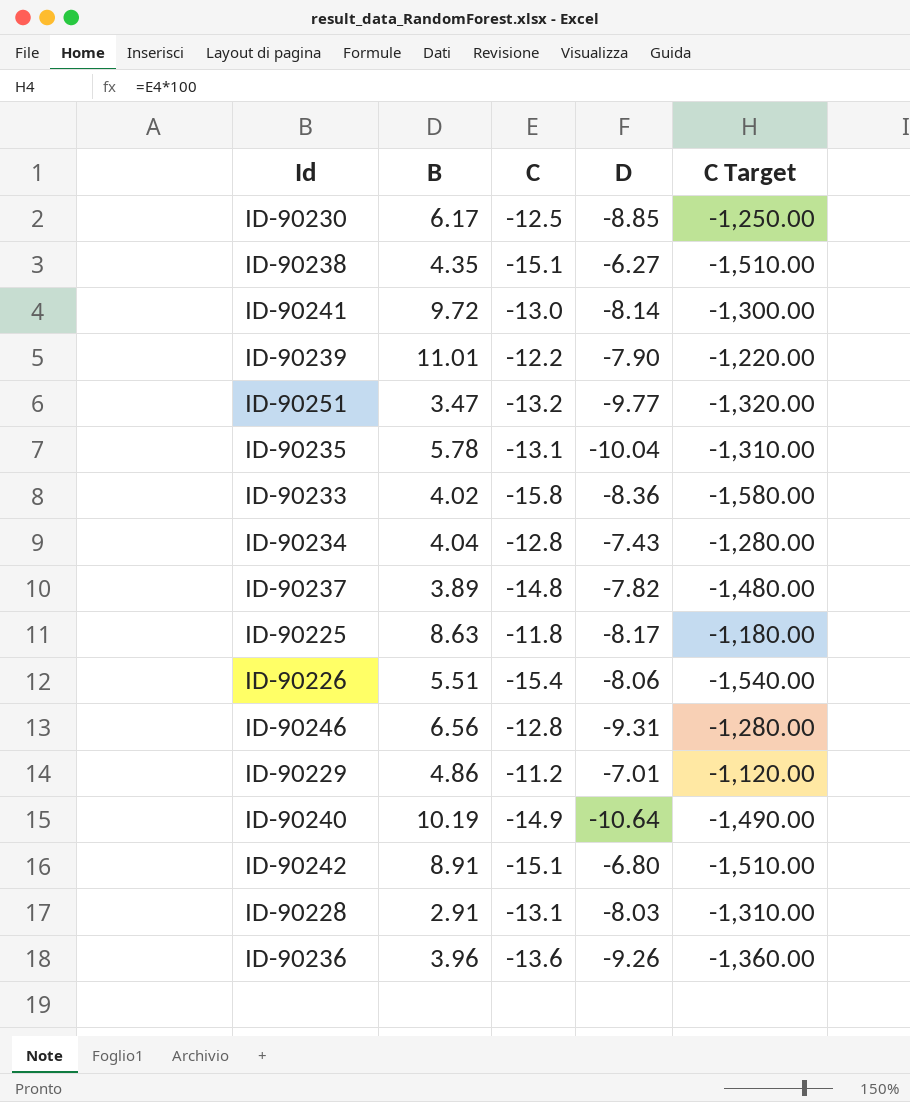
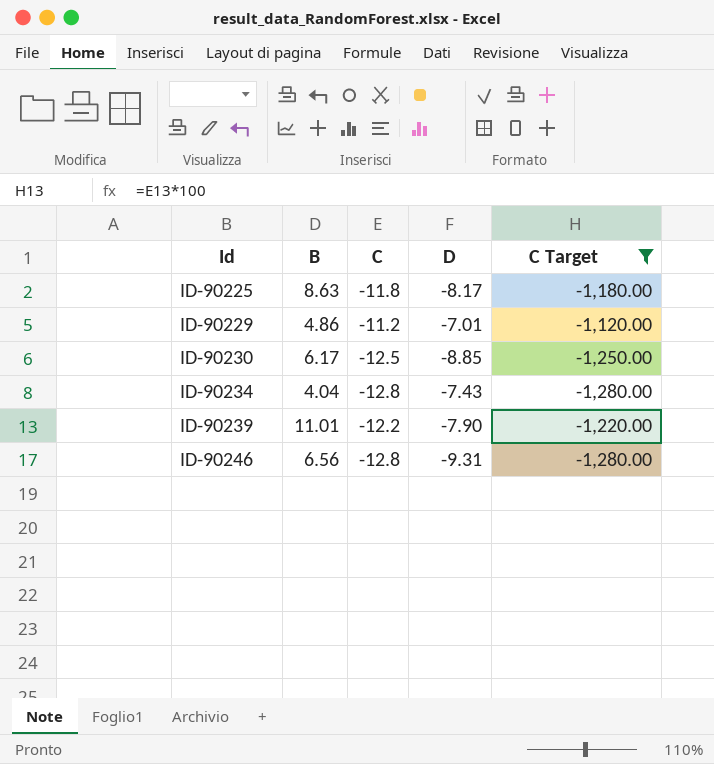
filter: none -> C Target >= -1,280.00
row order: none -> Id ascending

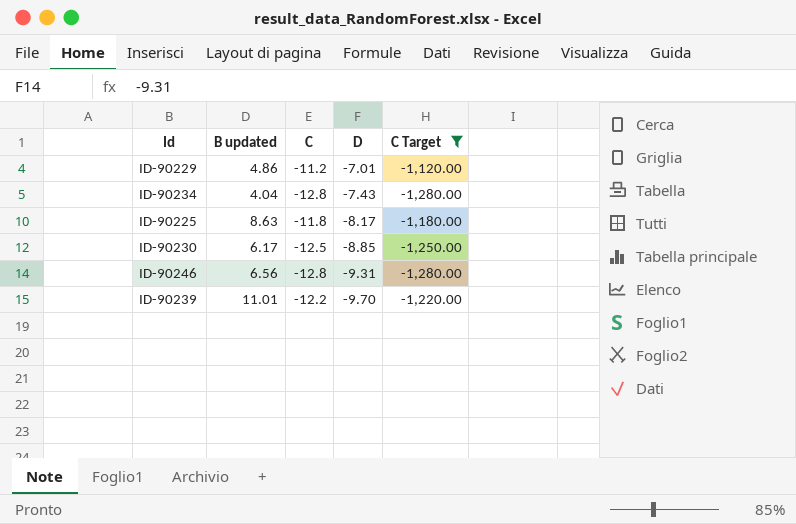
row order: Id ascending -> D descending
column name: B -> B updated
ID-90239 | D: -7.90 -> -9.70

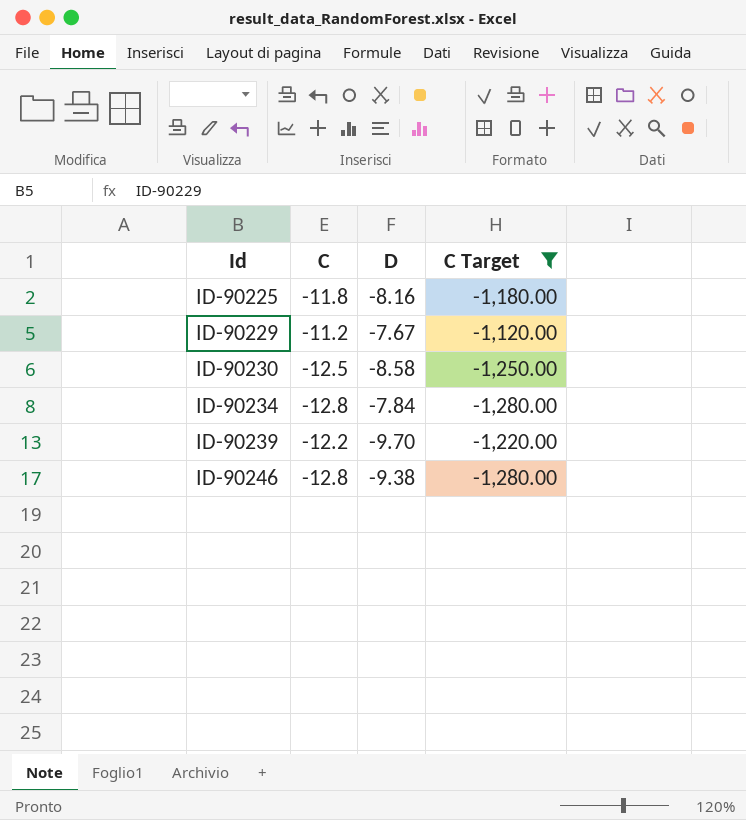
row order: D descending -> Id ascending
column B updated | position: 2 -> none
ID-90225 | D: -8.17 -> -8.16
ID-90229 | D: -7.01 -> -7.67
ID-90230 | D: -8.85 -> -8.58
ID-90234 | D: -7.43 -> -7.84
ID-90246 | D: -9.31 -> -9.38

